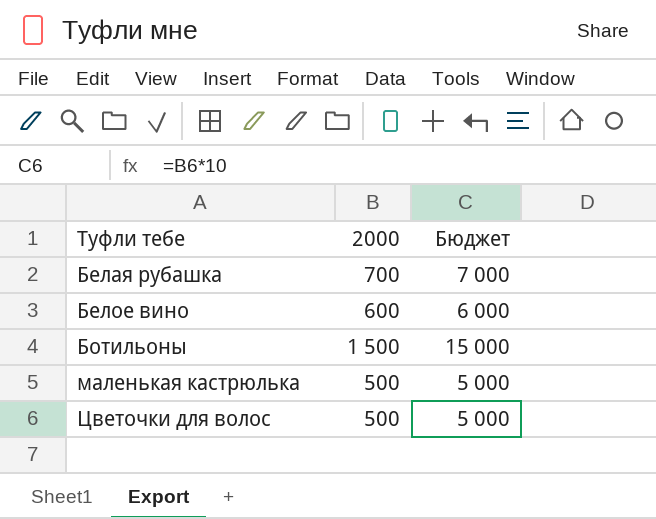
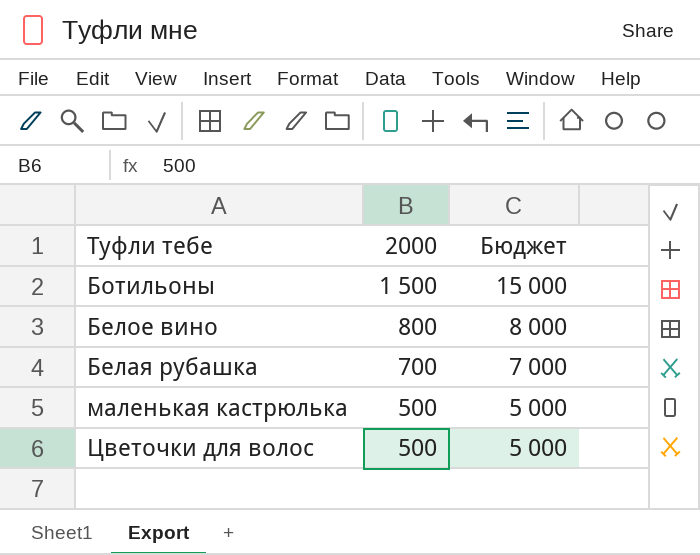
row order: Туфли тебе ascending -> 2000 descending
Белое вино | 2000: 600 -> 800
Белое вино | Бюджет: 6 000 -> 8 000

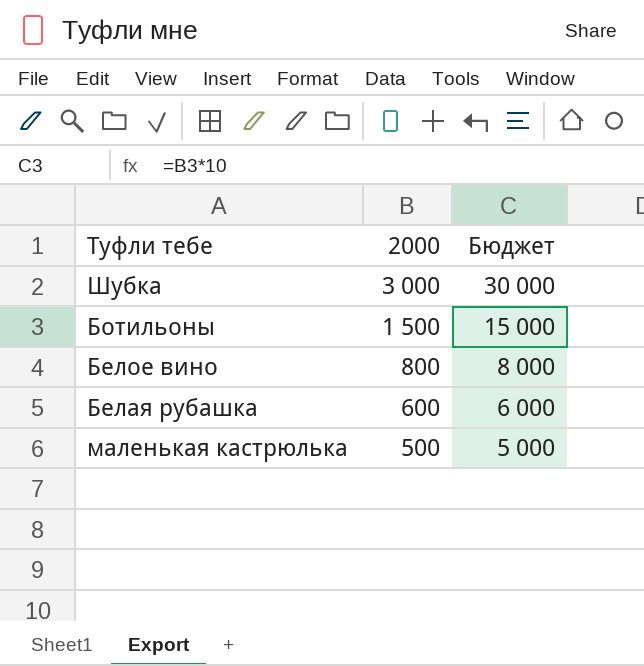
row Цветочки для волос: 500 | 5 000 -> none
row Шубка: none -> 3 000 | 30 000
Белая рубашка | 2000: 700 -> 600
Белая рубашка | Бюджет: 7 000 -> 6 000

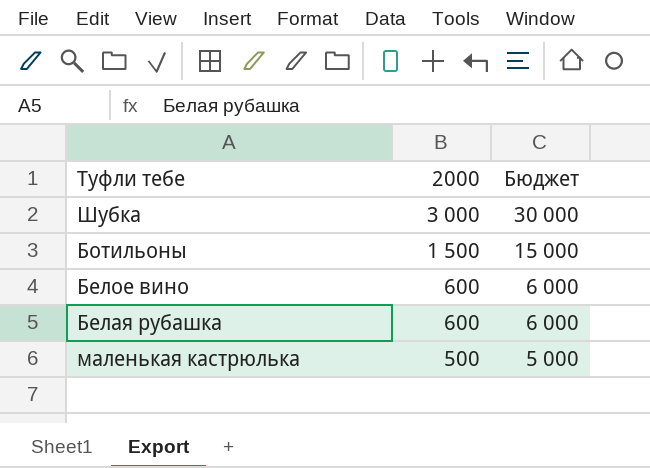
Белое вино | 2000: 800 -> 600
Белое вино | Бюджет: 8 000 -> 6 000

